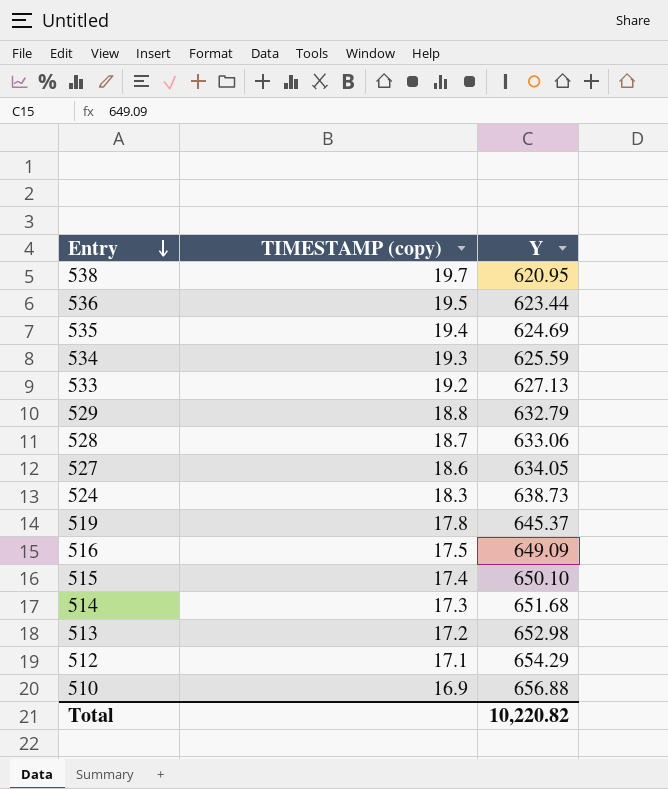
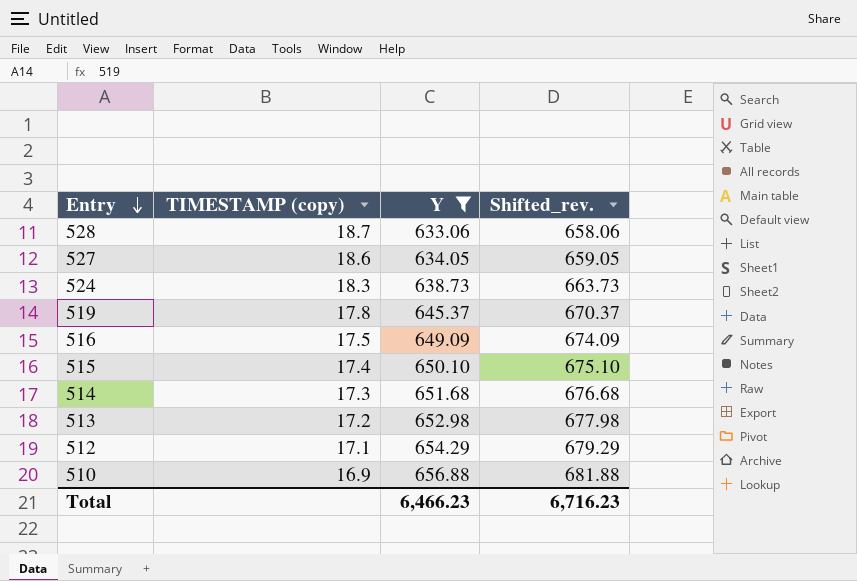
filter: none -> Y >= 633.06
column Shifted_rev. | formula: none -> [Y] + 25
Total | Y: 10,220.82 -> 6,466.23

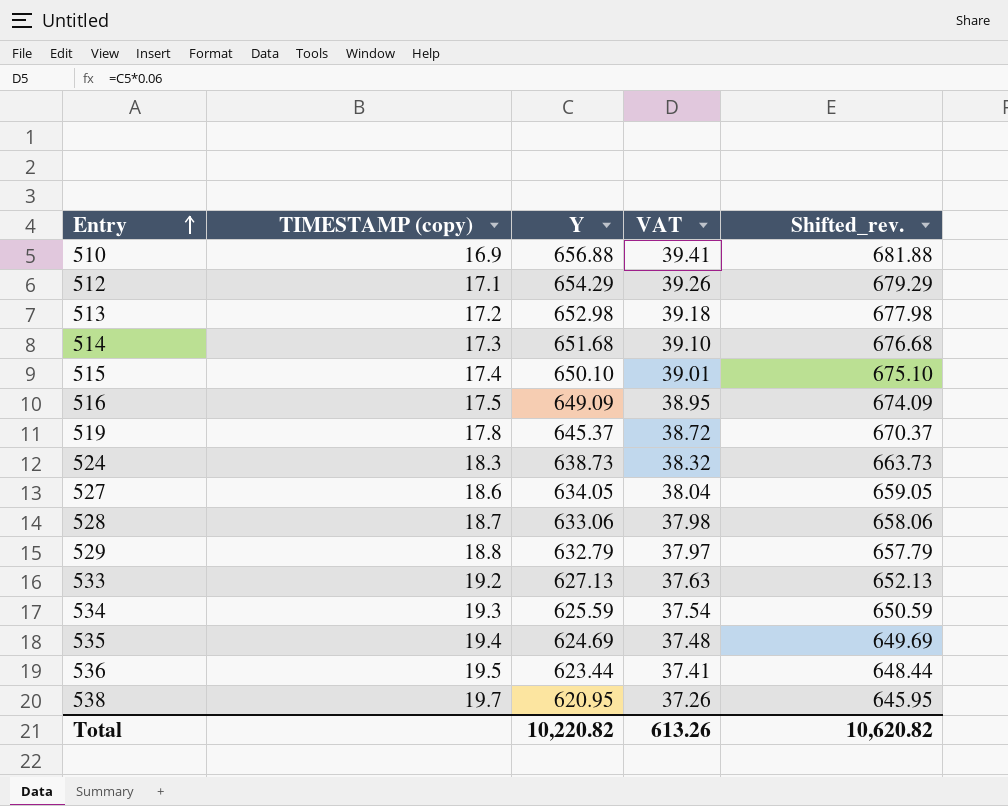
filter: Y >= 633.06 -> none
row order: Entry descending -> Entry ascending
column VAT | formula: none -> [Y] * 0.06
Total | Y: 6,466.23 -> 10,220.82
Total | Shifted_rev.: 6,716.23 -> 10,620.82

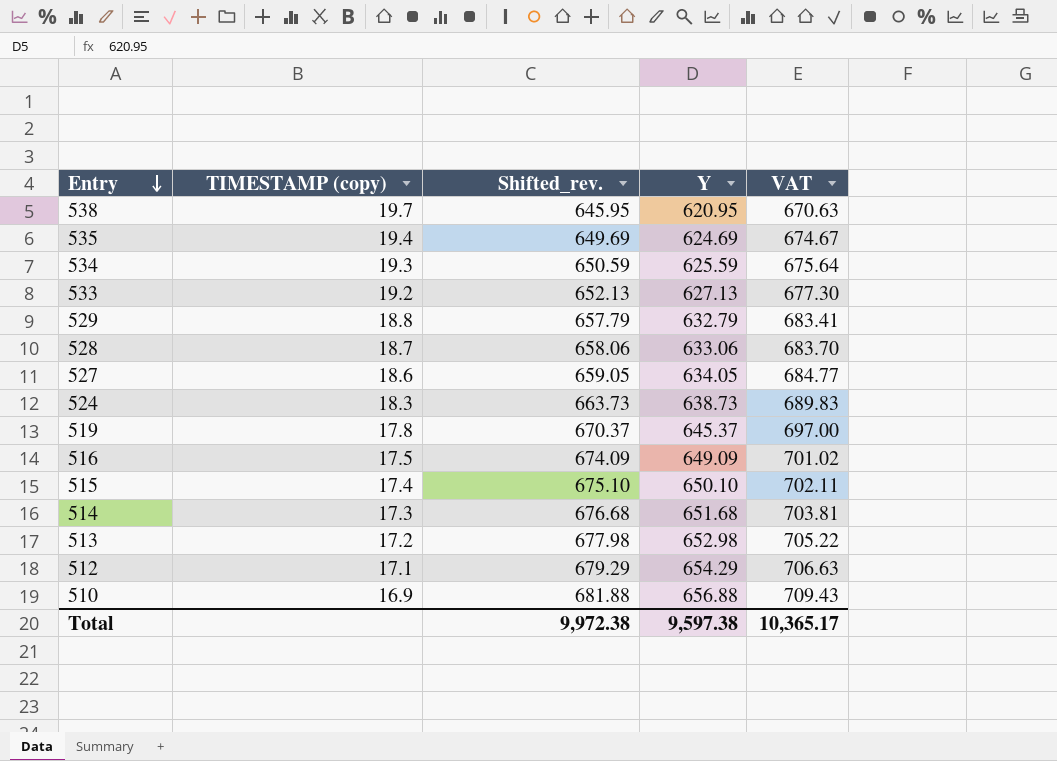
row order: Entry ascending -> Entry descending
column Shifted_rev. | position: 5 -> 3
column VAT | formula: [Y] * 0.06 -> [Y] * 1.08
row 536: 19.5 | 623.44 | 37.41 | 648.44 -> none
Total | Shifted_rev.: 10,620.82 -> 9,972.38
Total | Y: 10,220.82 -> 9,597.38
Total | VAT: 613.26 -> 10,365.17

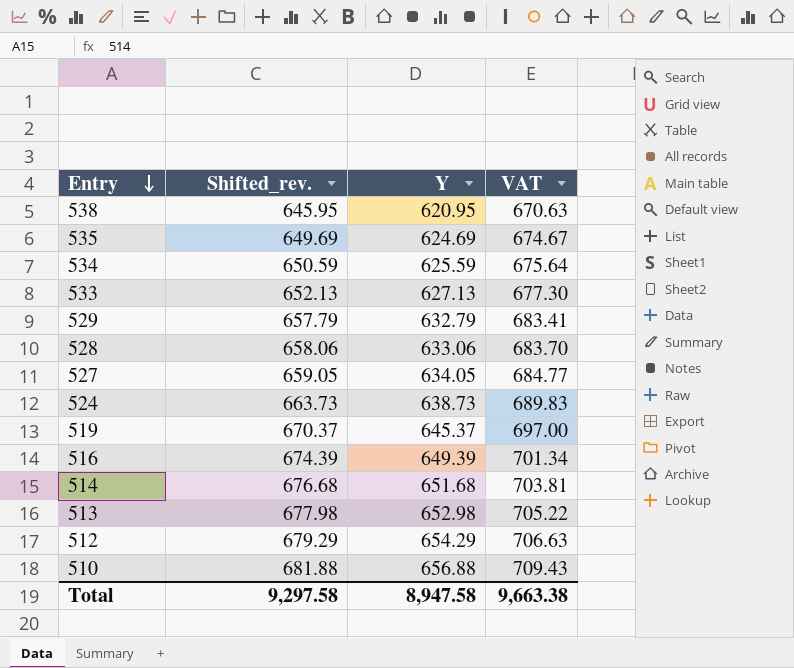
column TIMESTAMP (copy) | position: 2 -> none
row 515: 17.4 | 675.10 | 650.10 | 702.11 -> none
516 | Shifted_rev.: 674.09 -> 674.39
516 | Y: 649.09 -> 649.39
516 | VAT: 701.02 -> 701.34
Total | Shifted_rev.: 9,972.38 -> 9,297.58
Total | Y: 9,597.38 -> 8,947.58
Total | VAT: 10,365.17 -> 9,663.38

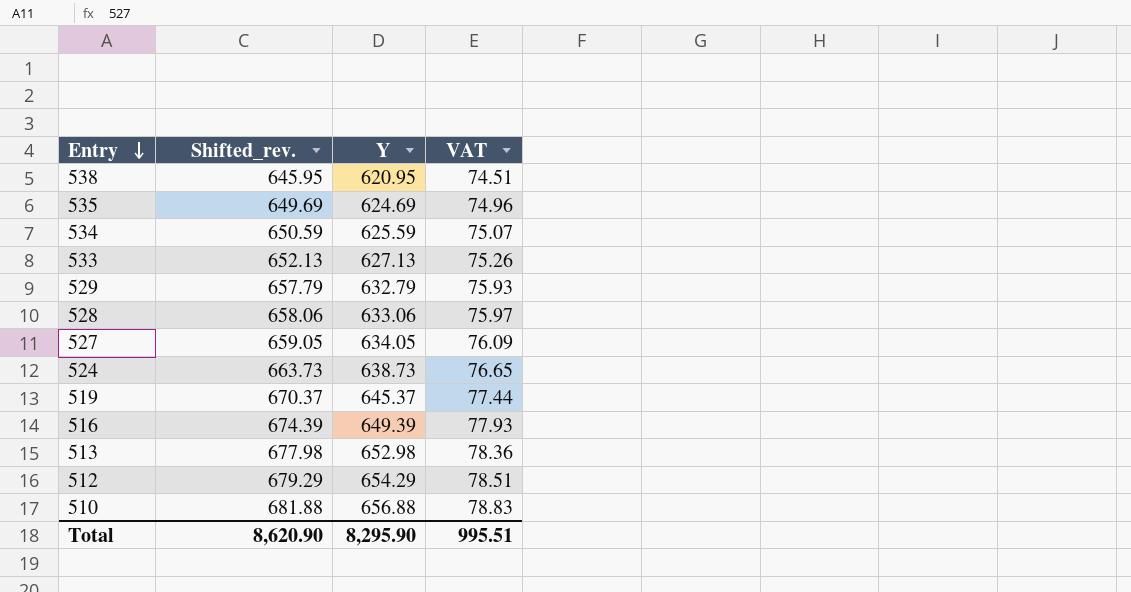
column VAT | formula: [Y] * 1.08 -> [Y] * 0.12
row 514: 676.68 | 651.68 | 703.81 -> none
Total | Shifted_rev.: 9,297.58 -> 8,620.90
Total | Y: 8,947.58 -> 8,295.90
Total | VAT: 9,663.38 -> 995.51

